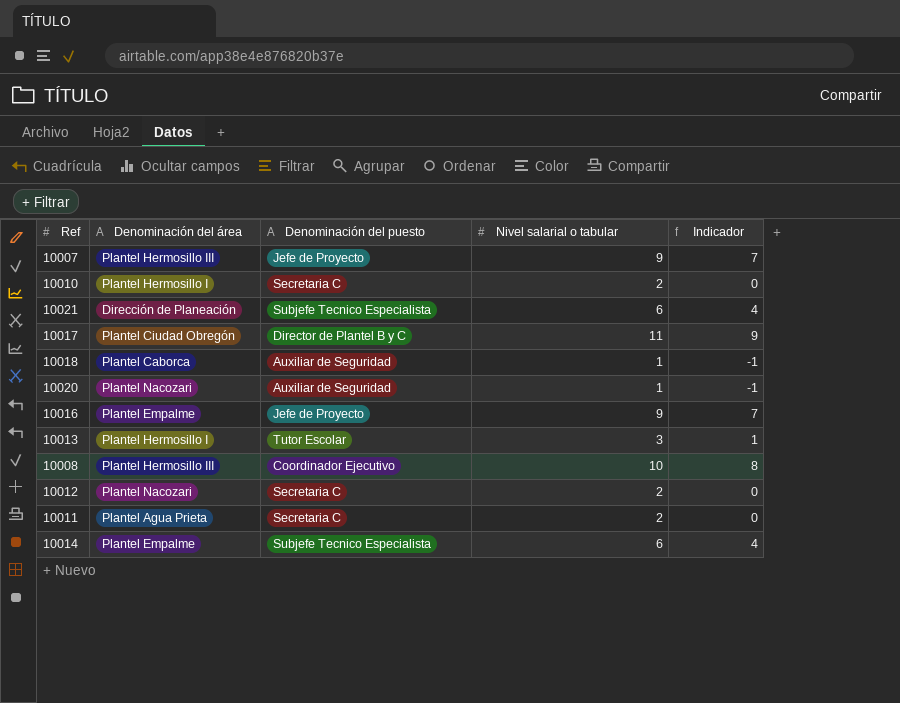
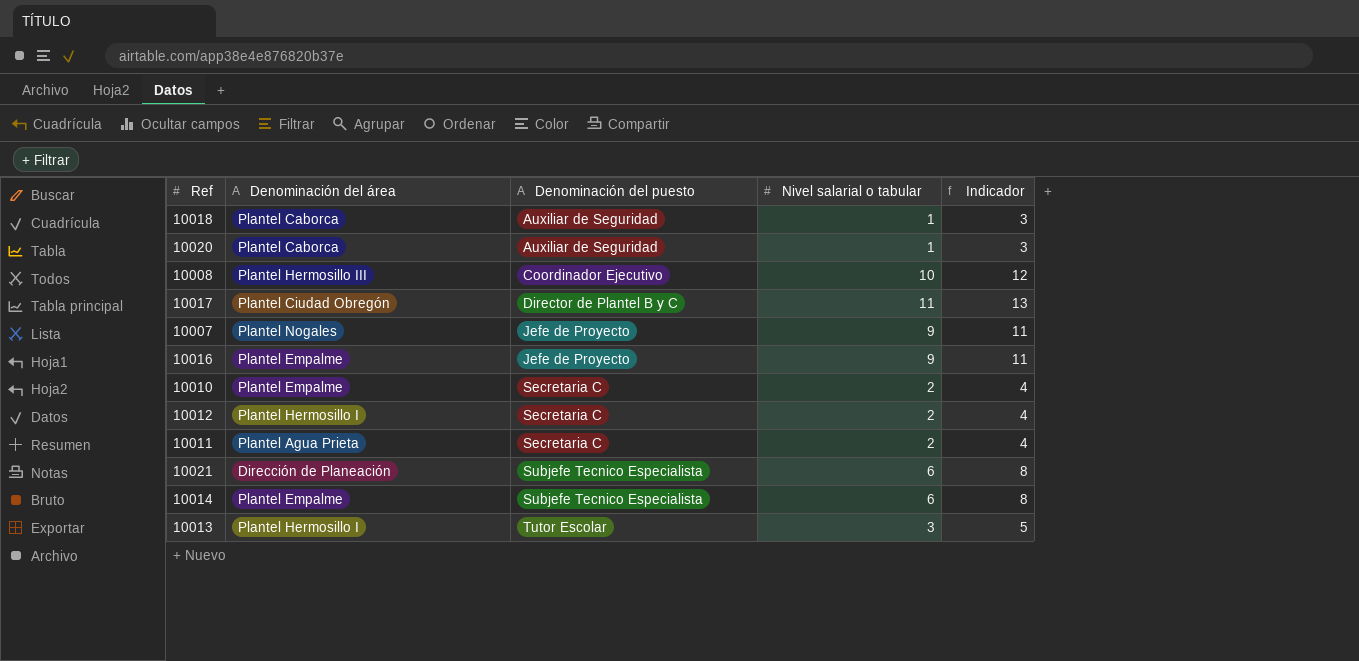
row order: none -> Denominación del puesto ascending
column Indicador | formula: [Nivel salarial o tabular] - 2 -> [Nivel salarial o tabular] + 2
10020 | Denominación del área: Plantel Nacozari -> Plantel Caborca
10007 | Denominación del área: Plantel Hermosillo III -> Plantel Nogales
10010 | Denominación del área: Plantel Hermosillo I -> Plantel Empalme
10012 | Denominación del área: Plantel Nacozari -> Plantel Hermosillo I

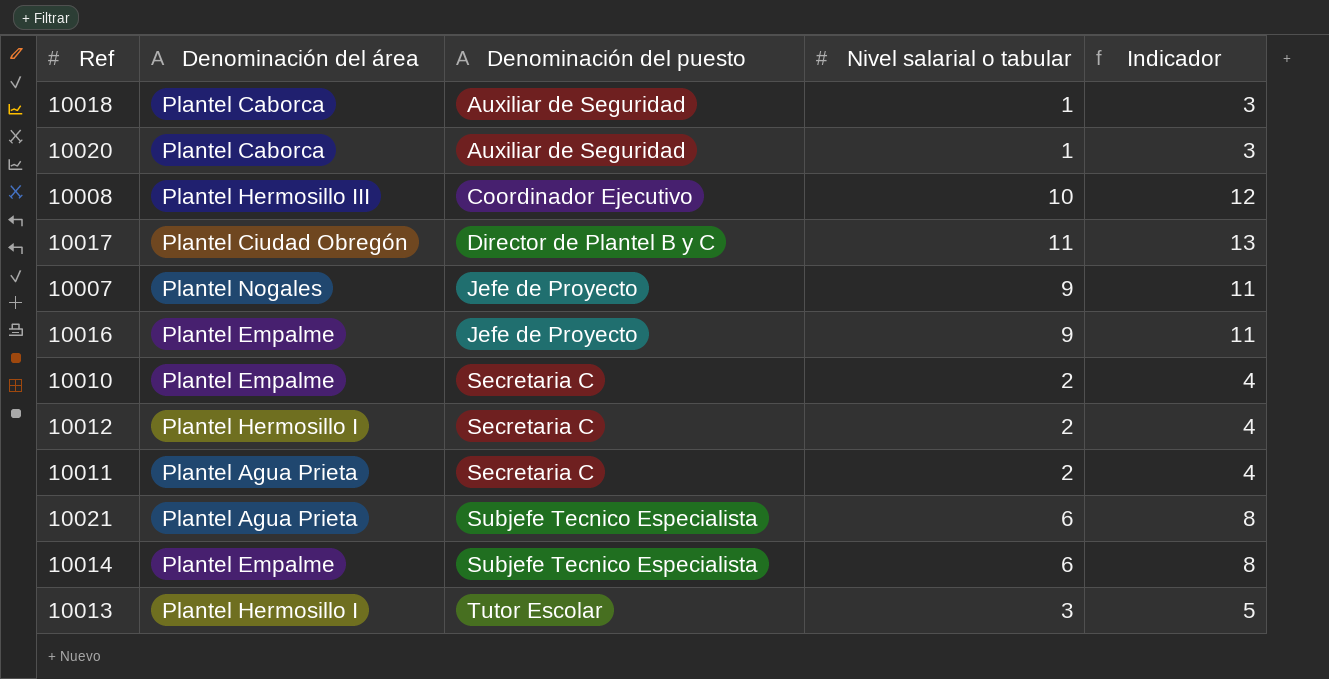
10021 | Denominación del área: Dirección de Planeación -> Plantel Agua Prieta

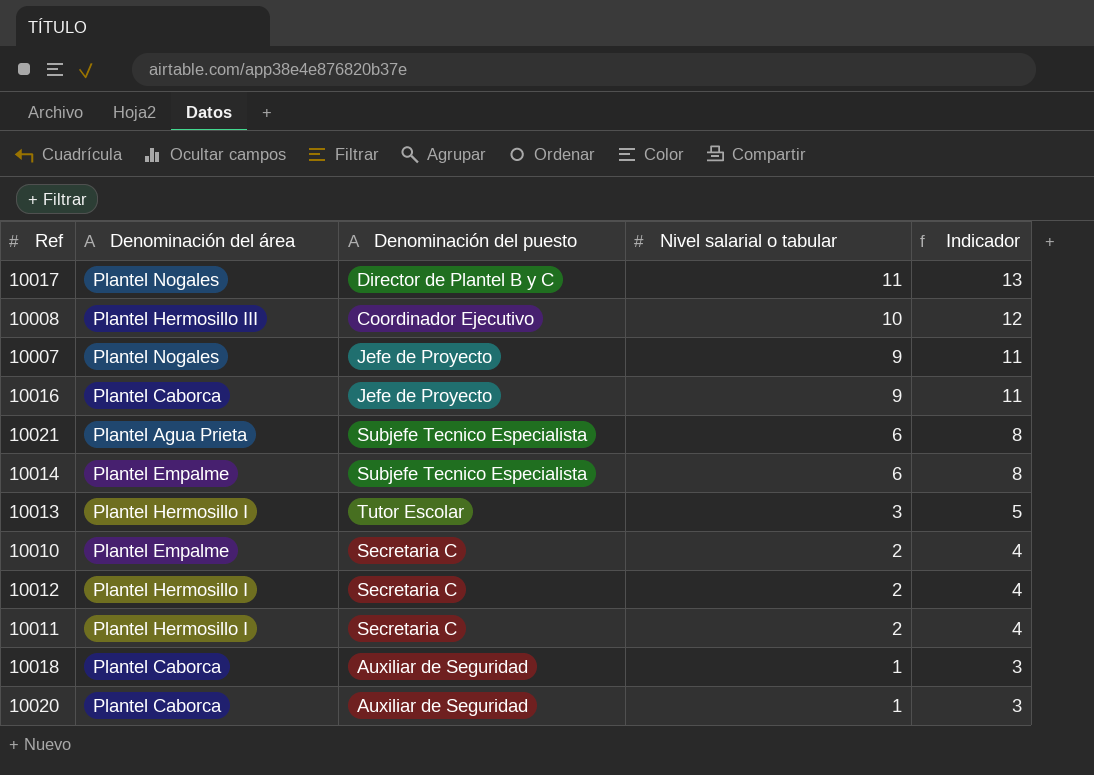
row order: Denominación del puesto ascending -> Nivel salarial o tabular descending
10017 | Denominación del área: Plantel Ciudad Obregón -> Plantel Nogales
10016 | Denominación del área: Plantel Empalme -> Plantel Caborca
10011 | Denominación del área: Plantel Agua Prieta -> Plantel Hermosillo I

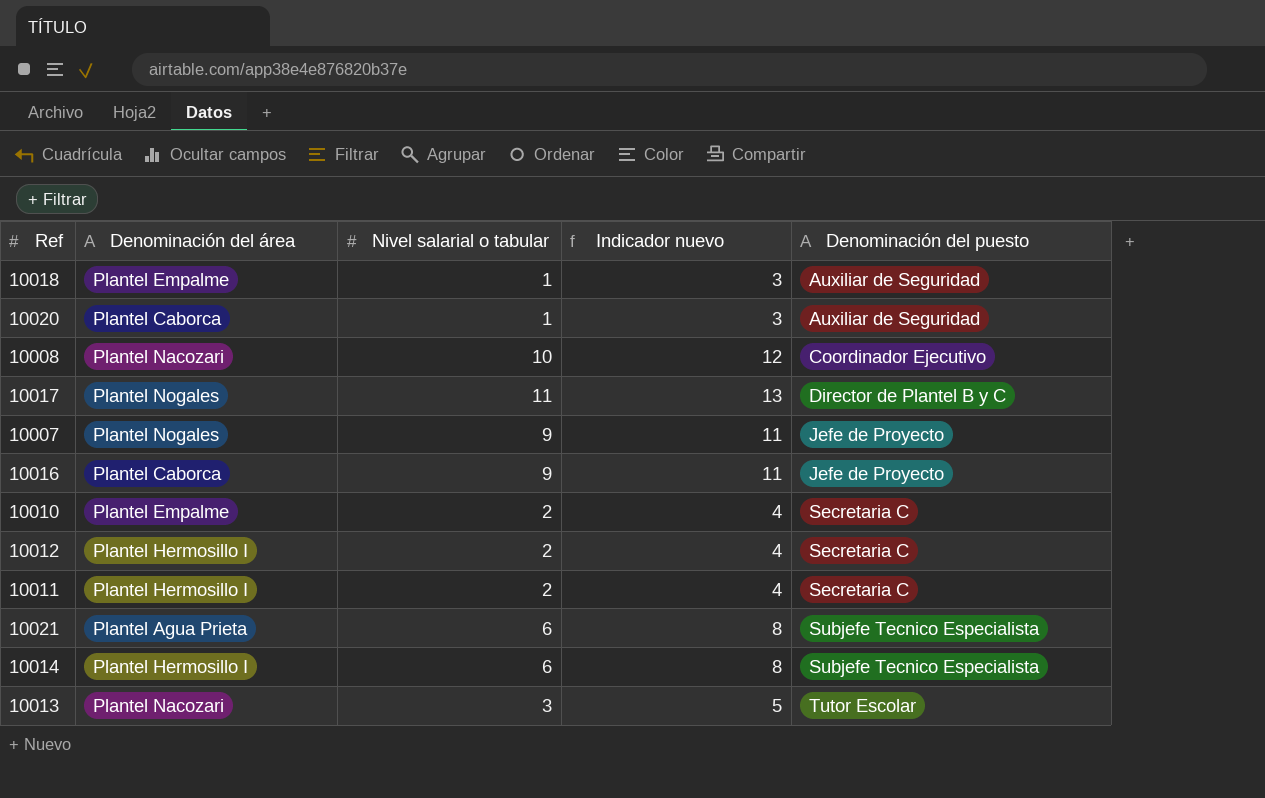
row order: Nivel salarial o tabular descending -> Denominación del puesto ascending
column name: Indicador -> Indicador nuevo
column Denominación del puesto | position: 3 -> 5
10018 | Denominación del área: Plantel Caborca -> Plantel Empalme
10008 | Denominación del área: Plantel Hermosillo III -> Plantel Nacozari
10014 | Denominación del área: Plantel Empalme -> Plantel Hermosillo I
10013 | Denominación del área: Plantel Hermosillo I -> Plantel Nacozari

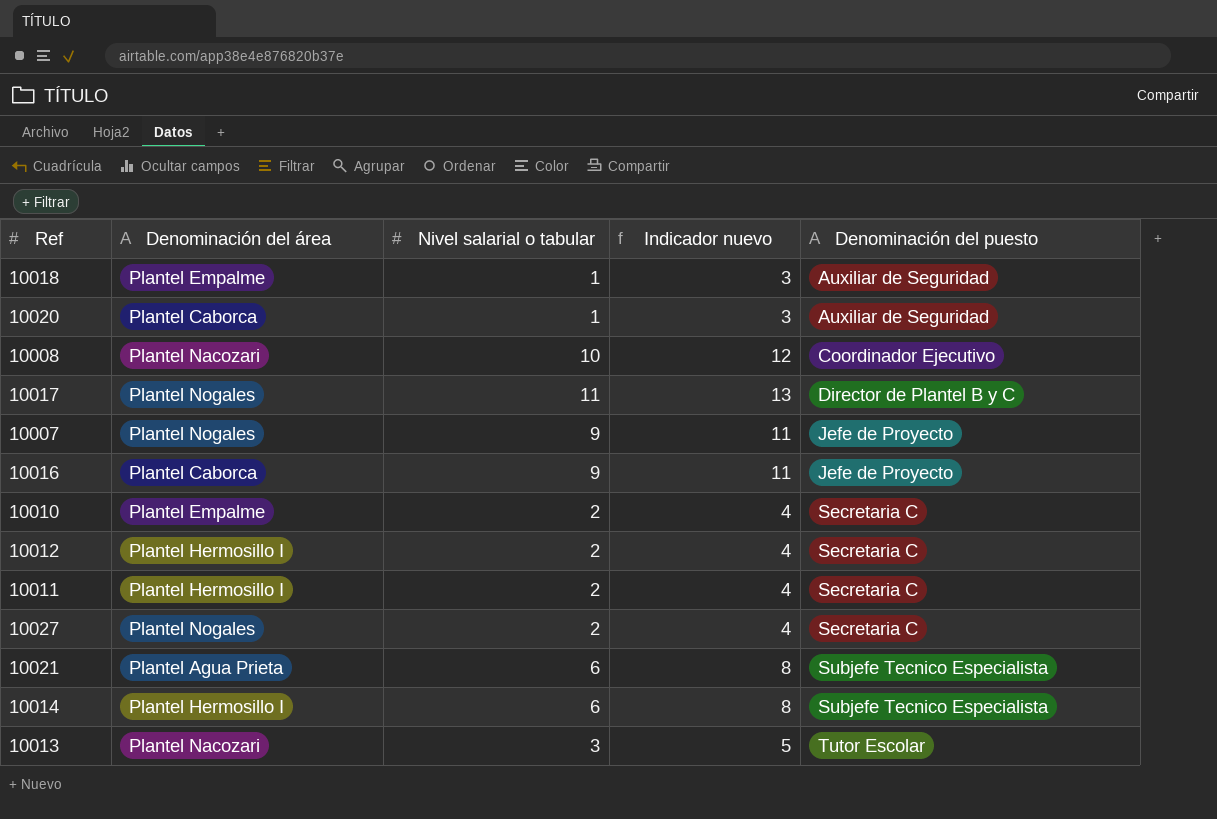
row 10027: none -> Plantel Nogales | 2 | 4 | Secretaria C

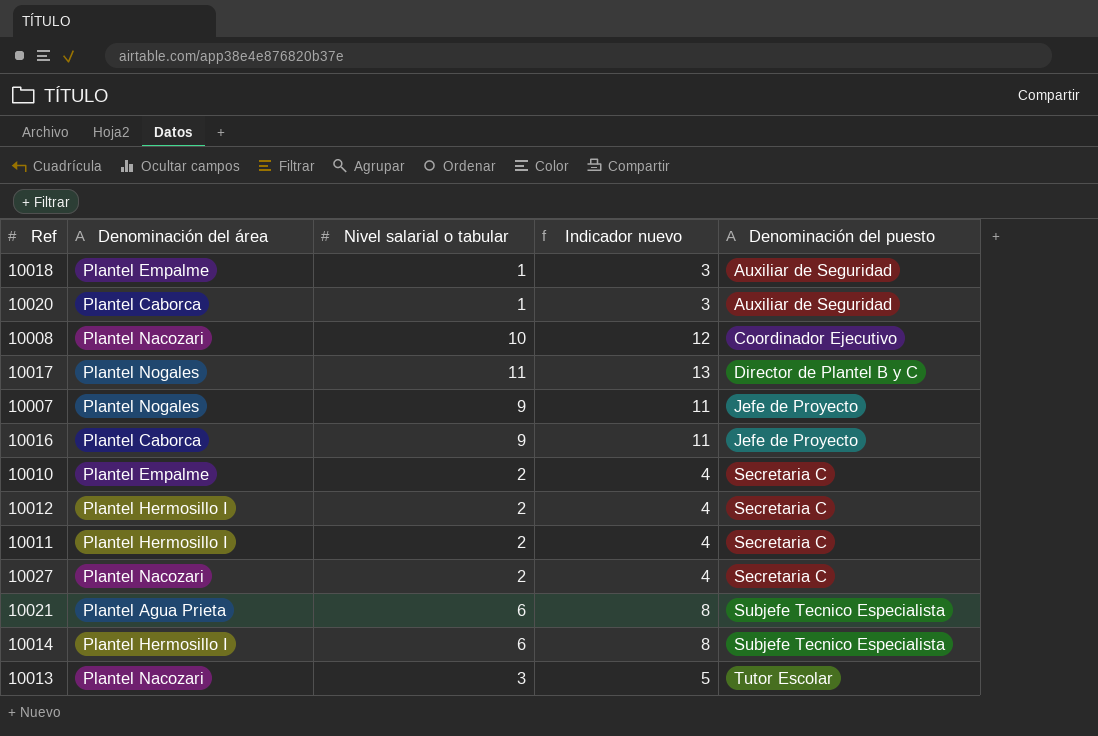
10027 | Denominación del área: Plantel Nogales -> Plantel Nacozari

